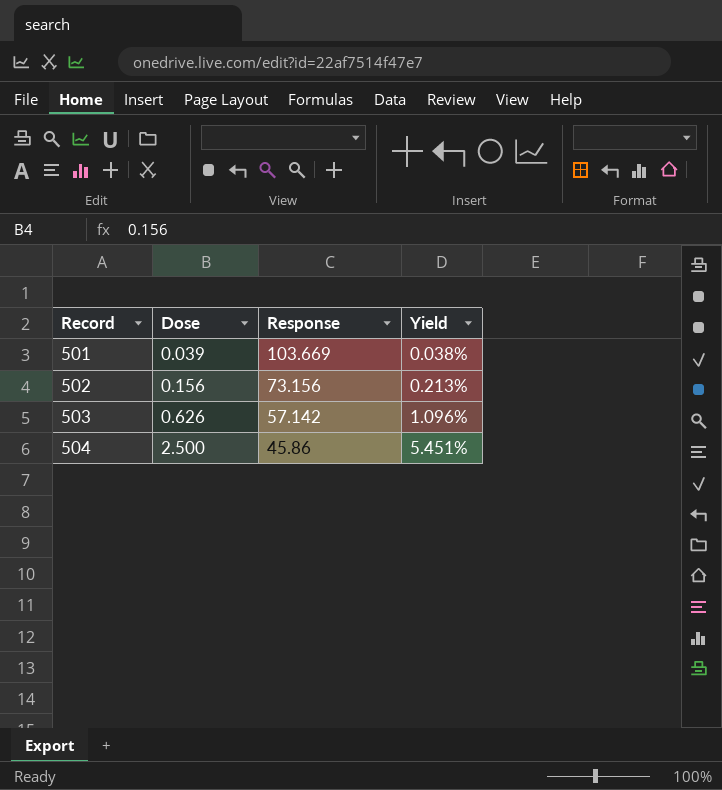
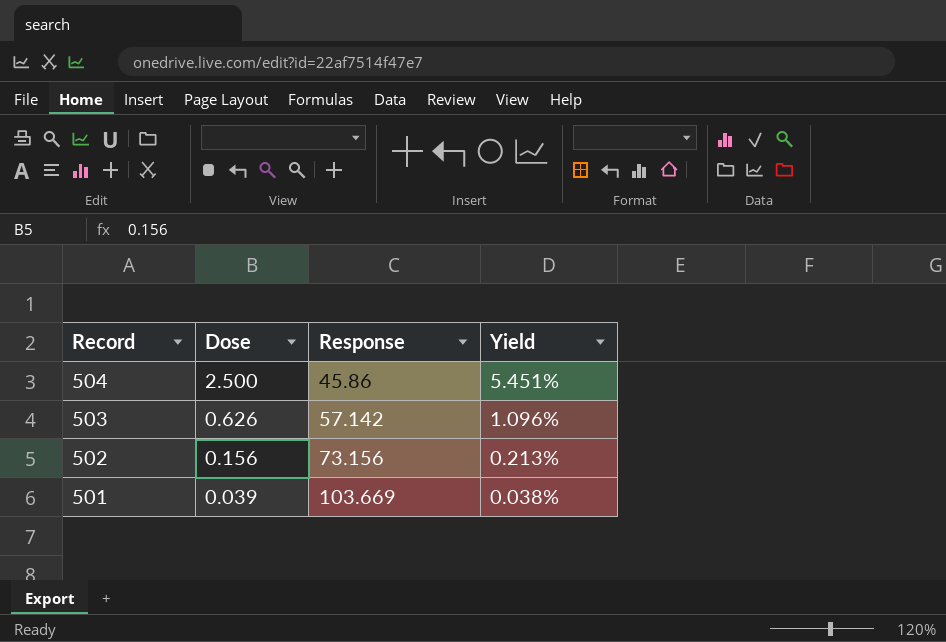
row order: Record ascending -> Record descending

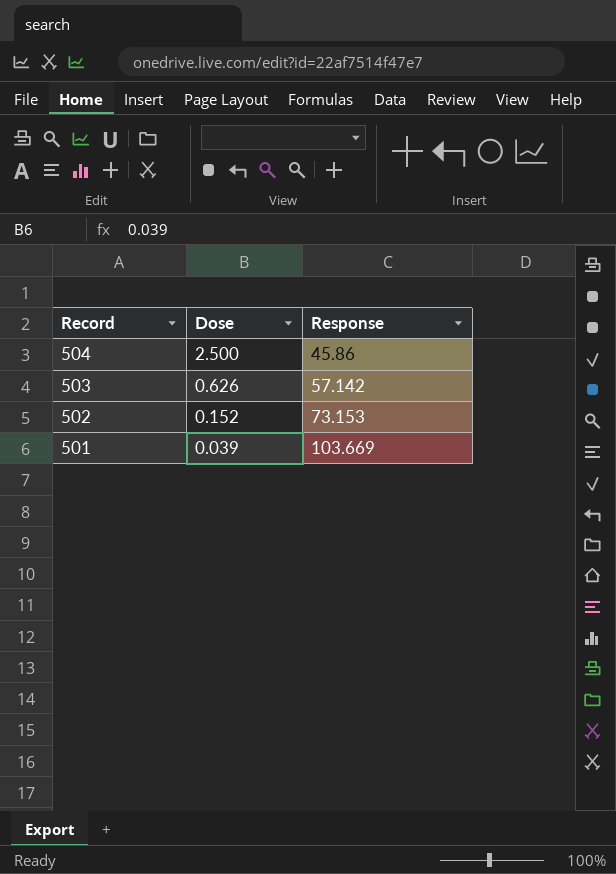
column Yield | formula: [Dose] / [Response] -> none
502 | Dose: 0.156 -> 0.152
502 | Response: 73.156 -> 73.153

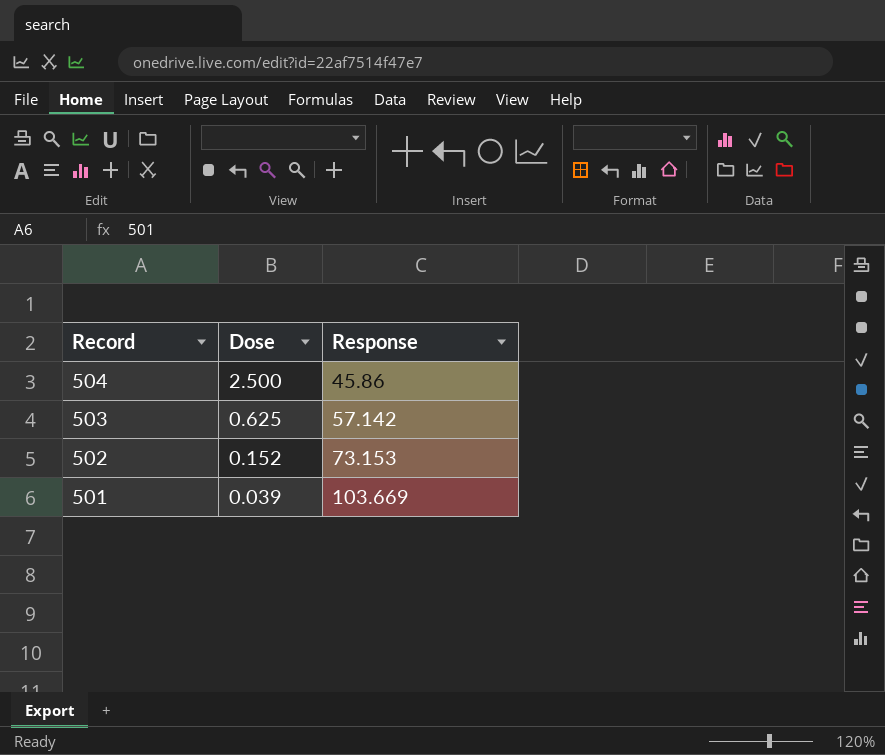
503 | Dose: 0.626 -> 0.625

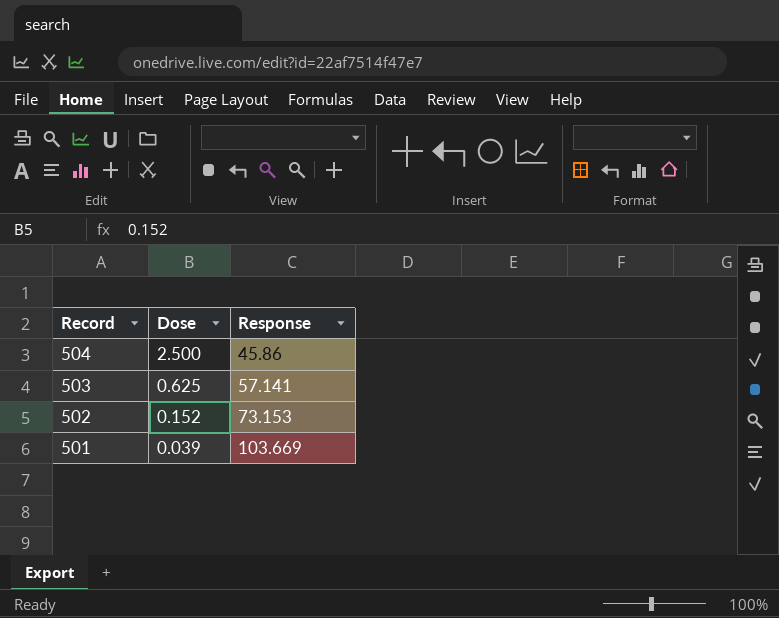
503 | Response: 57.142 -> 57.141

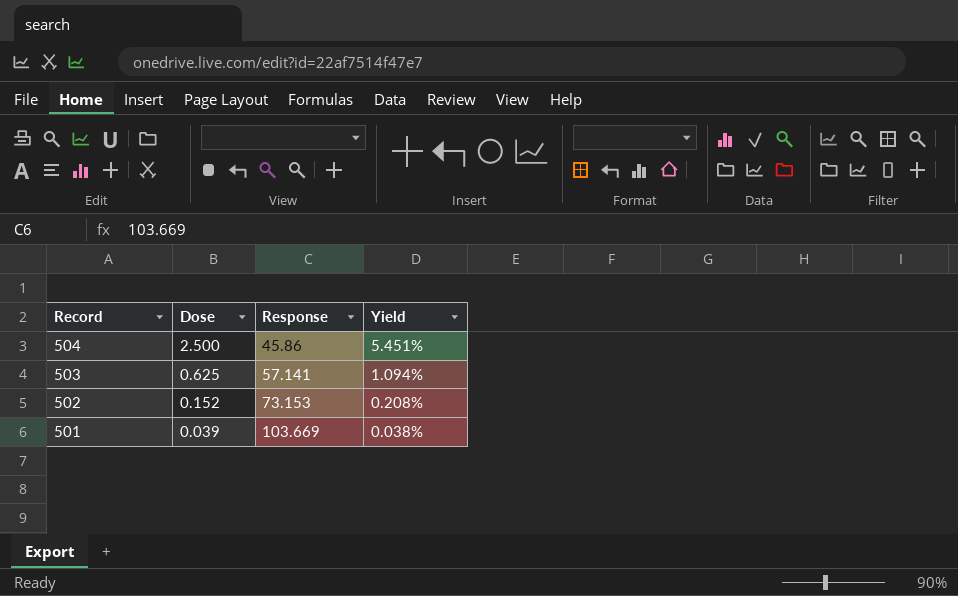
column Yield | formula: none -> [Dose] / [Response]

